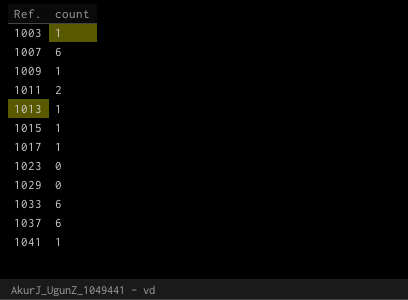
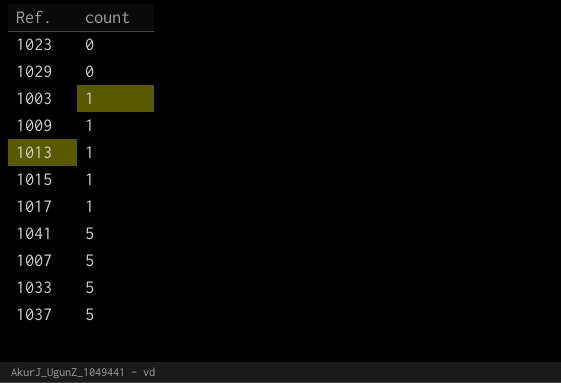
row order: Ref. ascending -> count ascending
row 1011: 2 -> none
1041 | count: 1 -> 5
1007 | count: 6 -> 5
1033 | count: 6 -> 5
1037 | count: 6 -> 5

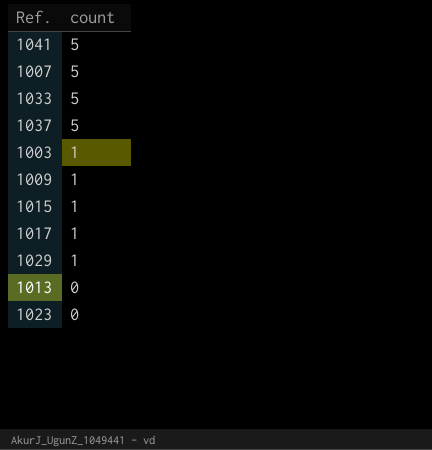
row order: count ascending -> count descending
1029 | count: 0 -> 1
1013 | count: 1 -> 0

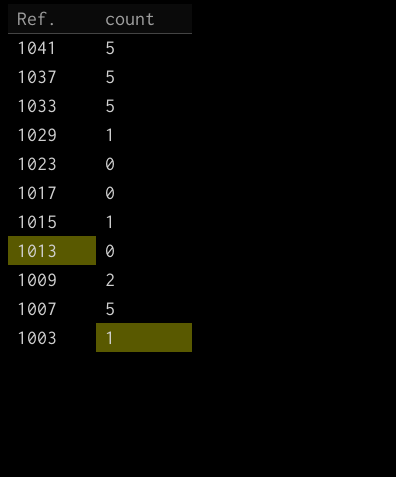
row order: count descending -> Ref. descending
1017 | count: 1 -> 0
1009 | count: 1 -> 2

